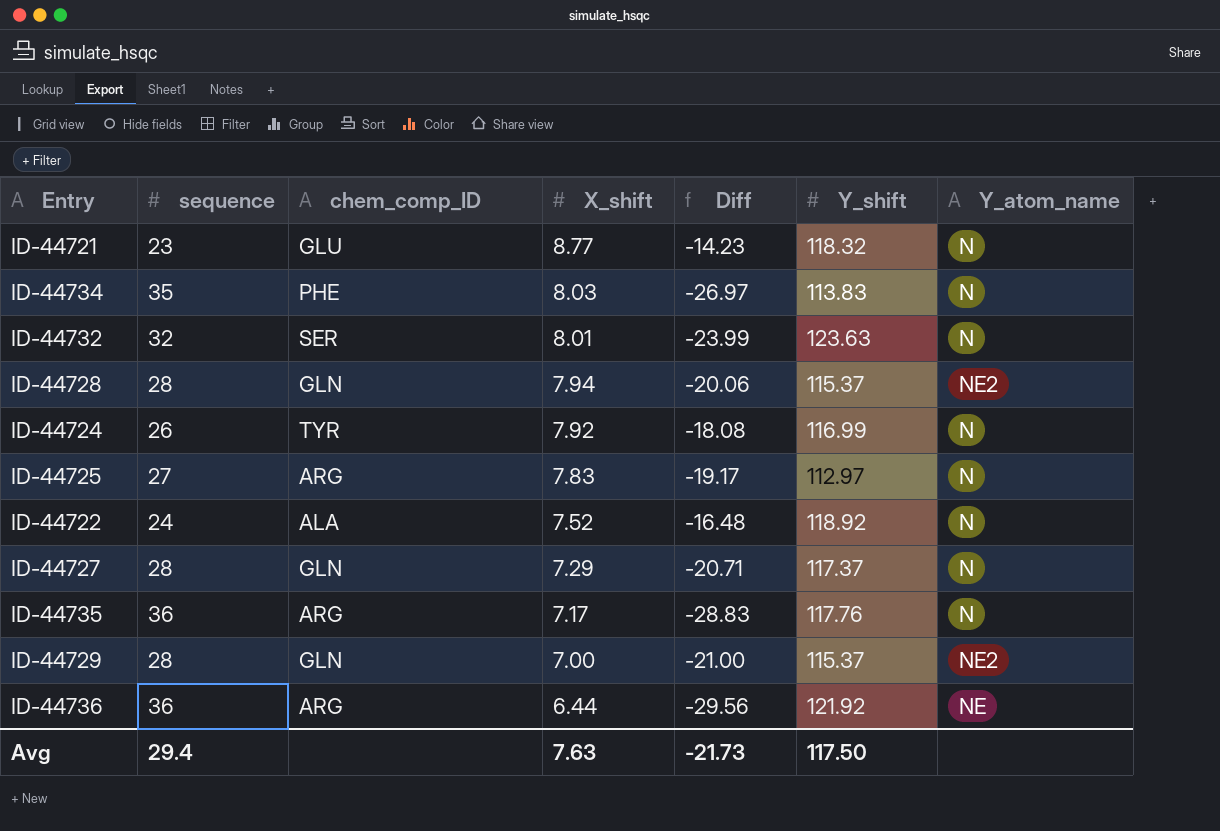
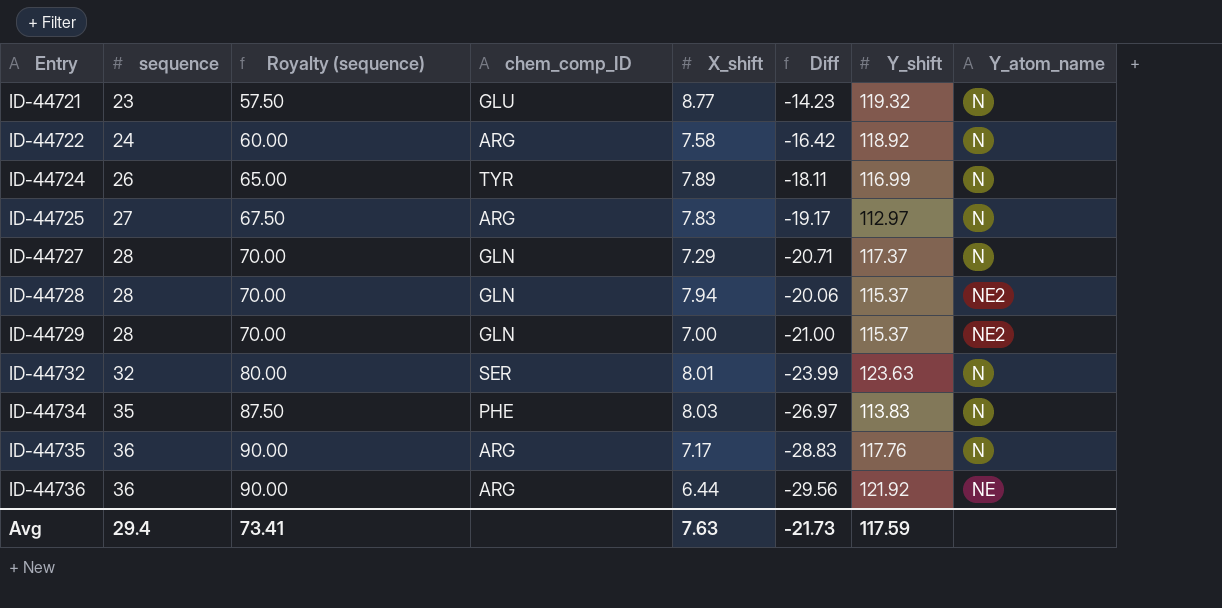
row order: X_shift descending -> Entry ascending
column Royalty (sequence) | formula: none -> [sequence] * 2.5
ID-44721 | Y_shift: 118.32 -> 119.32
ID-44722 | chem_comp_ID: ALA -> ARG
ID-44722 | X_shift: 7.52 -> 7.58
ID-44722 | Diff: -16.48 -> -16.42
ID-44724 | X_shift: 7.92 -> 7.89
ID-44724 | Diff: -18.08 -> -18.11
Avg | Y_shift: 117.50 -> 117.59

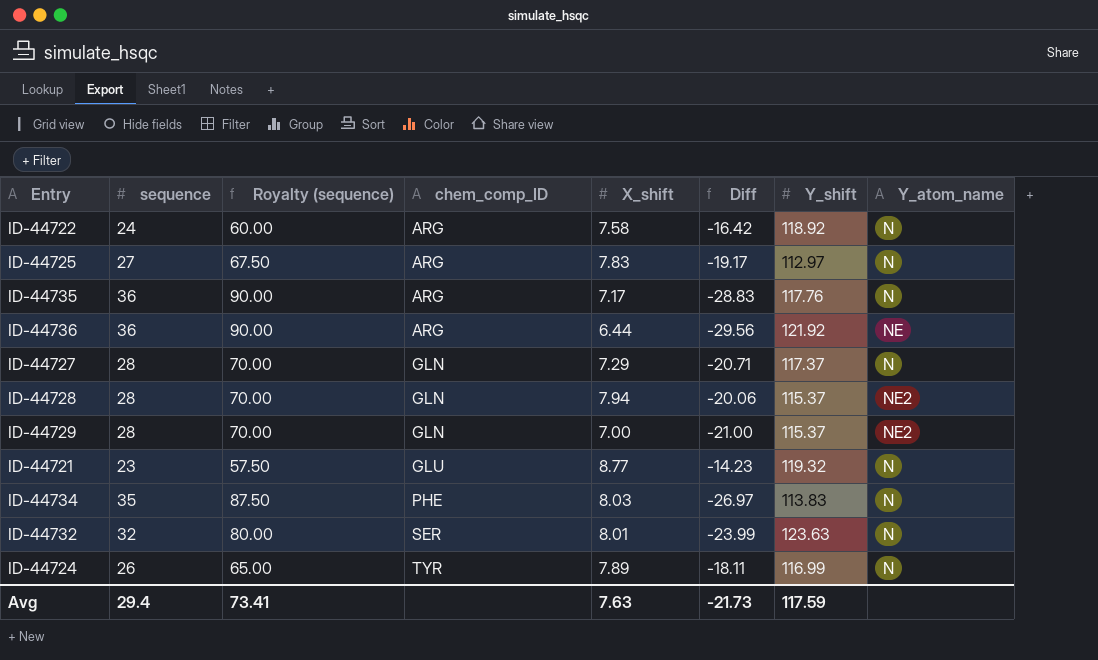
row order: Entry ascending -> chem_comp_ID ascending

